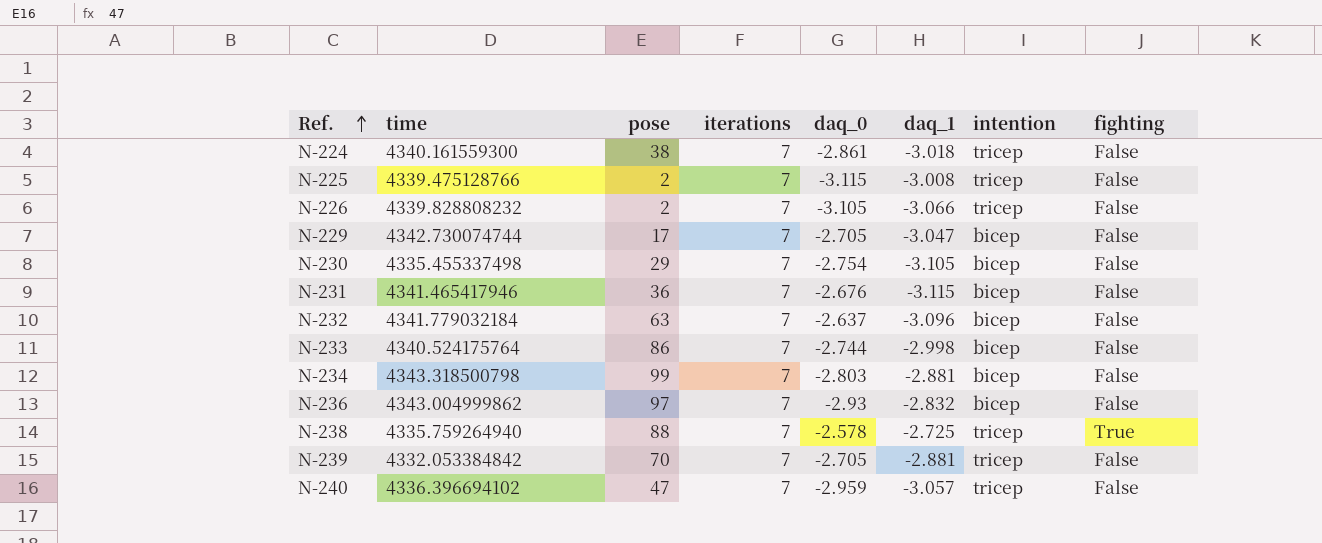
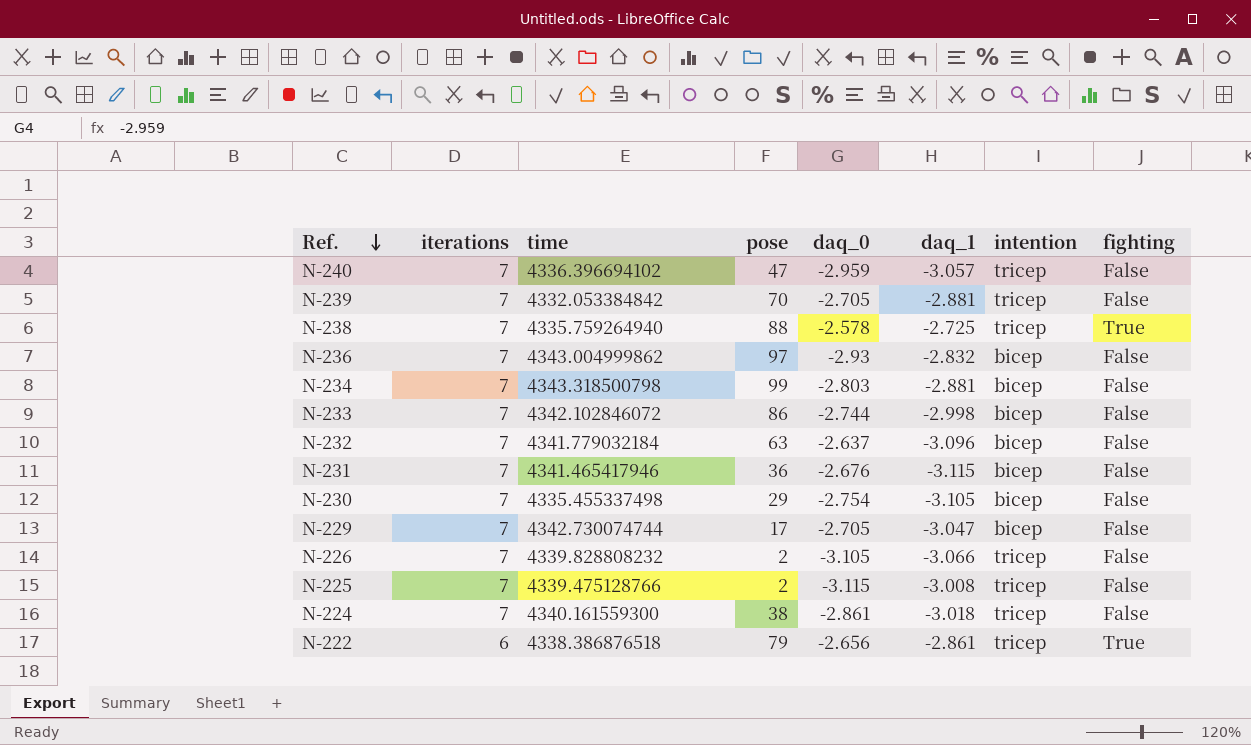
row order: Ref. ascending -> Ref. descending
column iterations | position: 4 -> 2
N-233 | time: 4340.524175764 -> 4342.102846072
row N-222: none -> 6 | 4338.386876518 | 79 | -2.656 | -2.861 | tricep | True

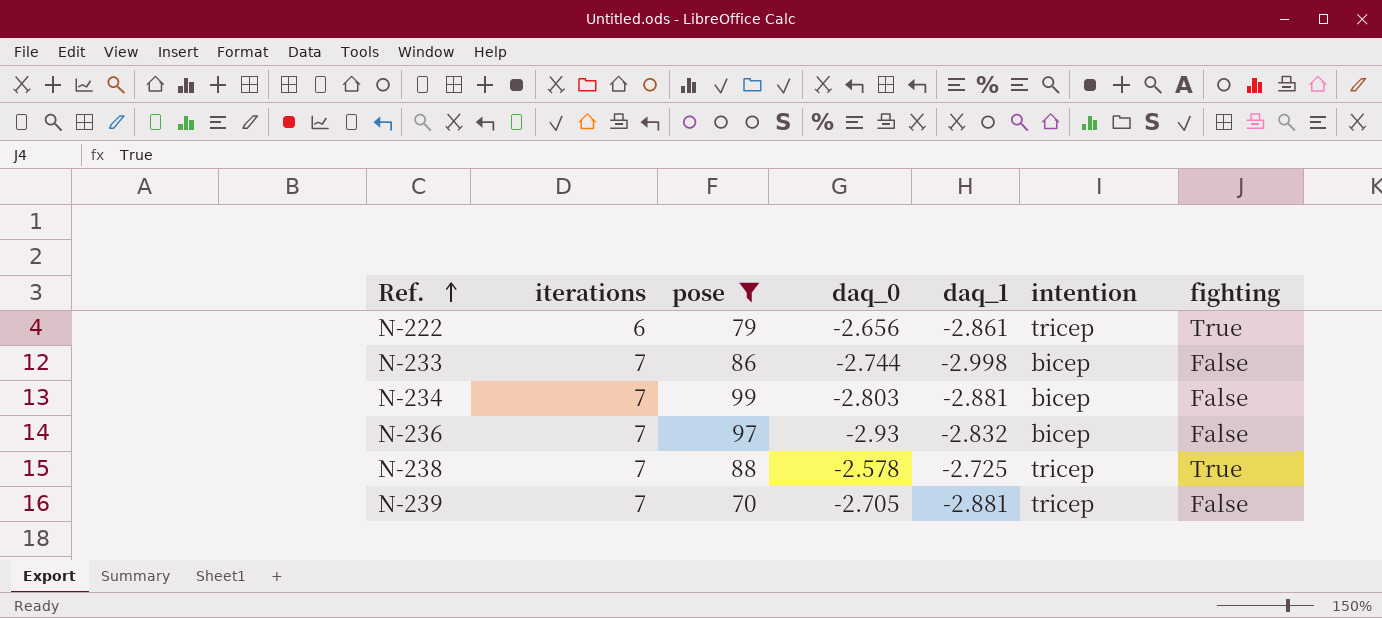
filter: none -> pose >= 70
row order: Ref. descending -> Ref. ascending
column time | position: 3 -> none

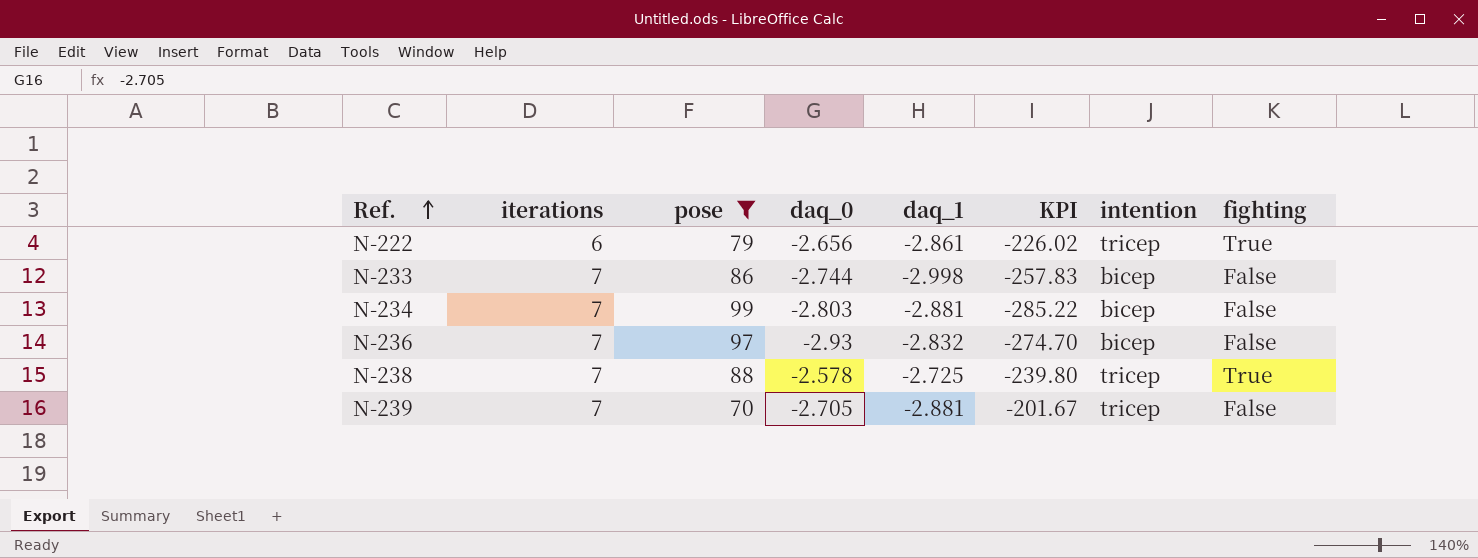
column KPI | formula: none -> [pose] * [daq_1]

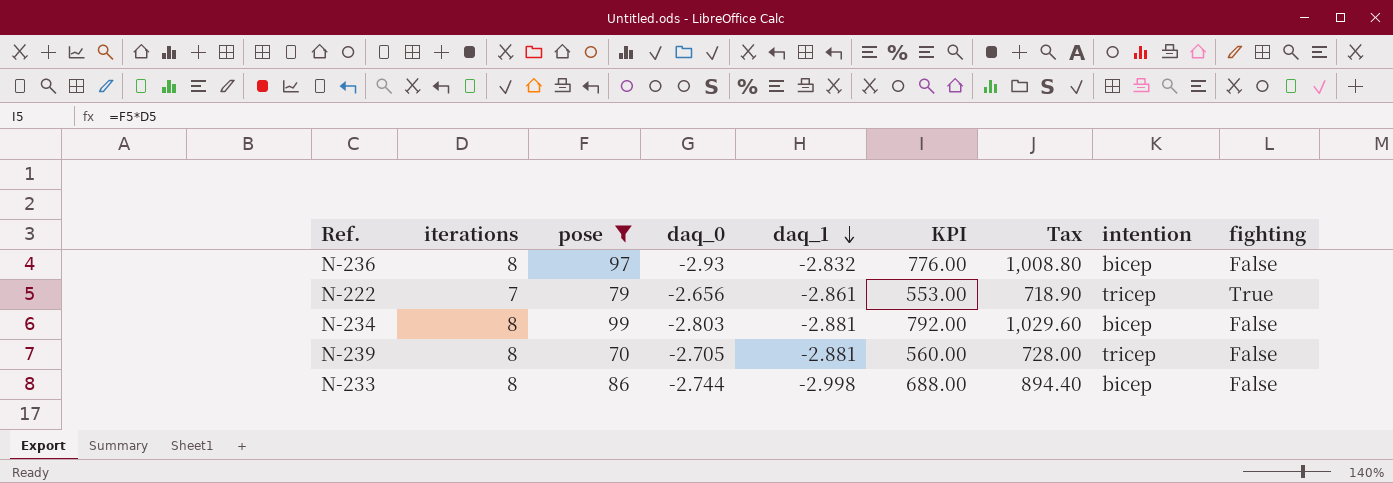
row order: Ref. ascending -> daq_1 descending
column KPI | formula: [pose] * [daq_1] -> [iterations] * [pose]
column Tax | formula: none -> [KPI] * 1.3
row N-238: 7 | 88 | -2.578 | -2.725 | -239.80 | tricep | True -> none
N-236 | iterations: 7 -> 8
N-222 | iterations: 6 -> 7
N-234 | iterations: 7 -> 8
N-239 | iterations: 7 -> 8
N-233 | iterations: 7 -> 8

